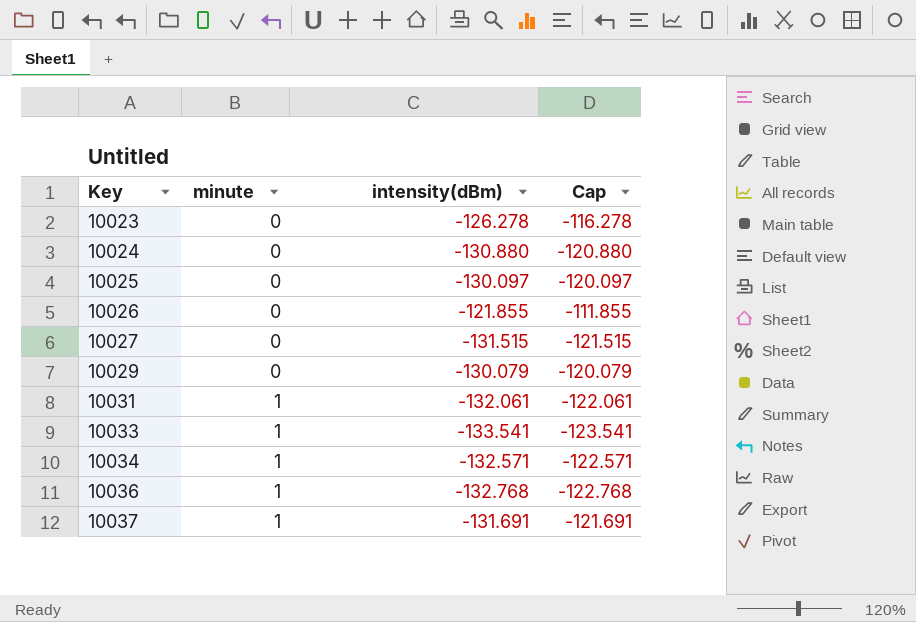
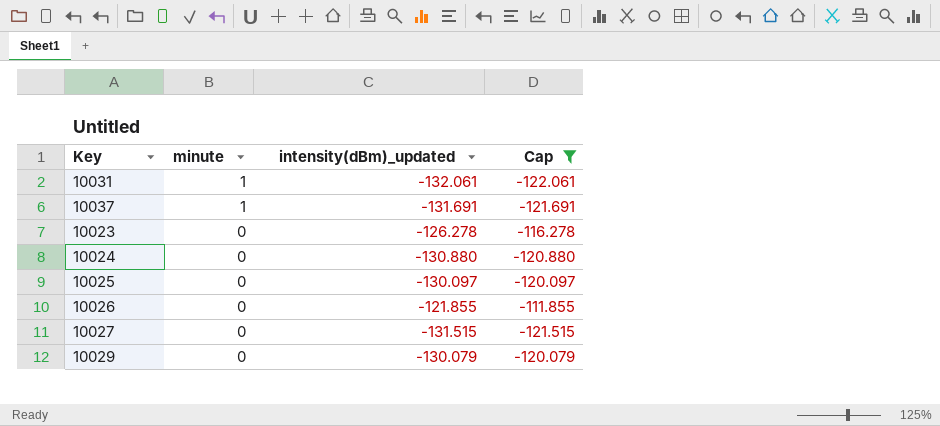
filter: none -> Cap >= -122.061
row order: Key ascending -> minute descending
column name: intensity(dBm) -> intensity(dBm)_updated

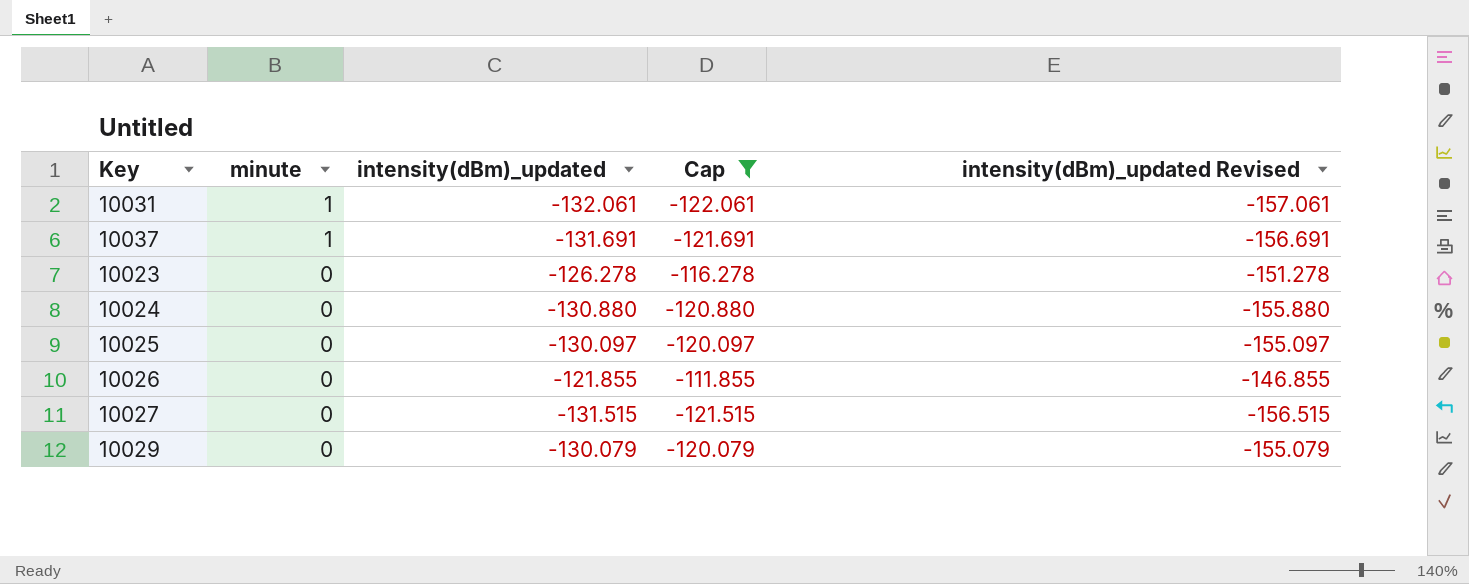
column intensity(dBm)_updated Revised | formula: none -> [intensity(dBm)_updated] - 25

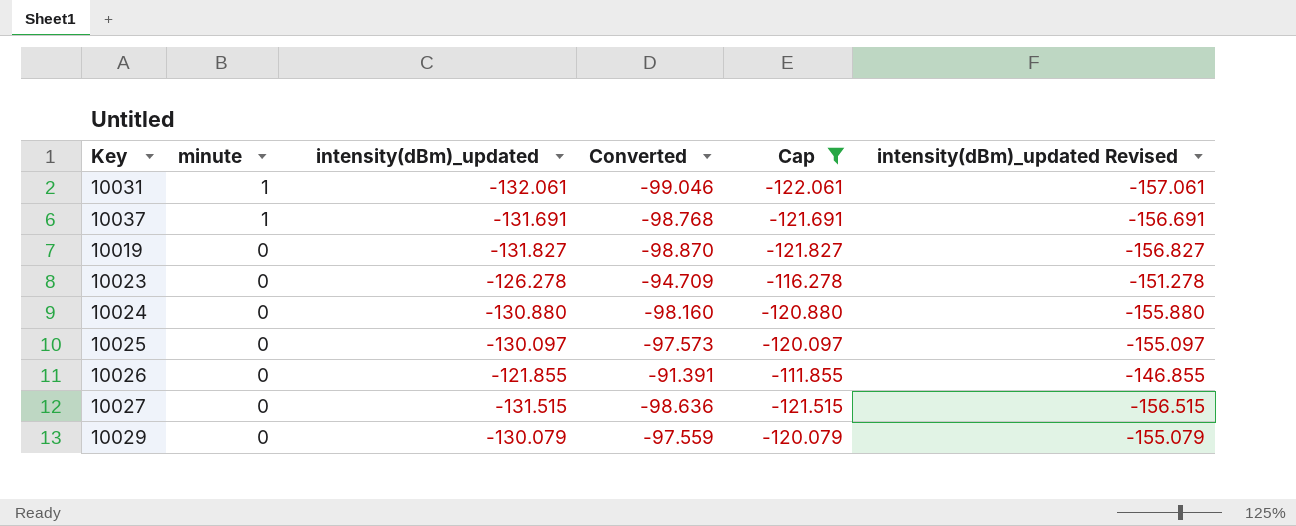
column Converted | formula: none -> [intensity(dBm)_updated] * 0.75
row 10019: none -> 0 | -131.827 | -98.870 | -121.827 | -156.827

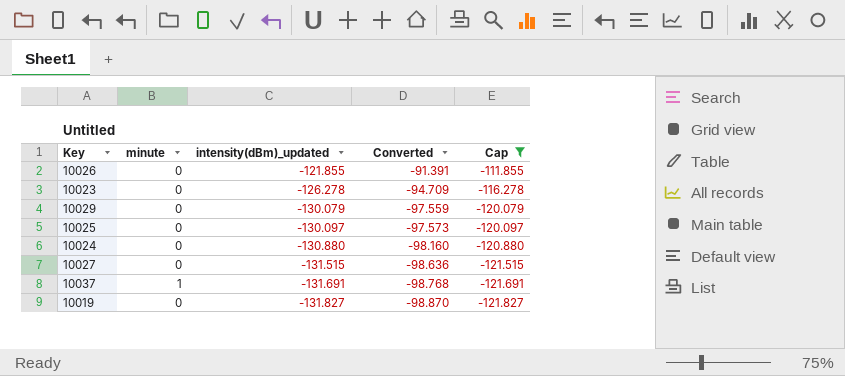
row order: minute descending -> intensity(dBm)_updated descending
column intensity(dBm)_updated Revised | formula: [intensity(dBm)_updated] - 25 -> none
row 10031: 1 | -132.061 | -99.046 | -122.061 | -157.061 -> none

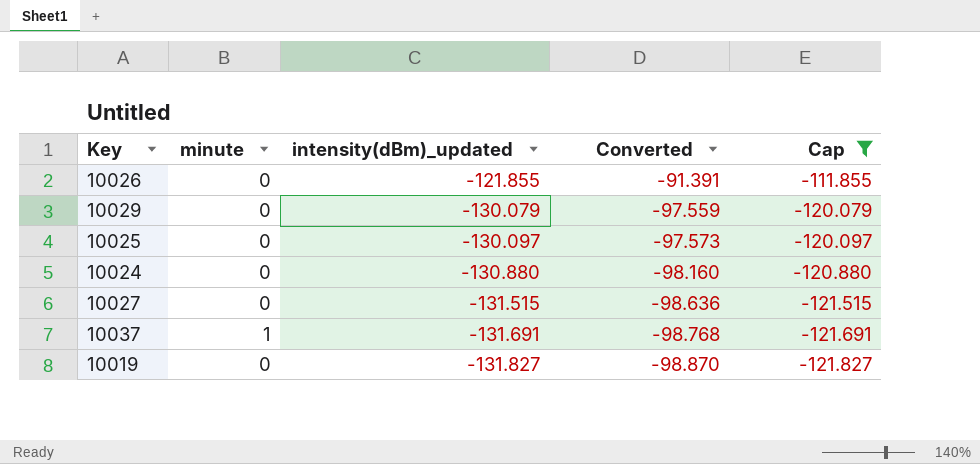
row 10023: 0 | -126.278 | -94.709 | -116.278 -> none

